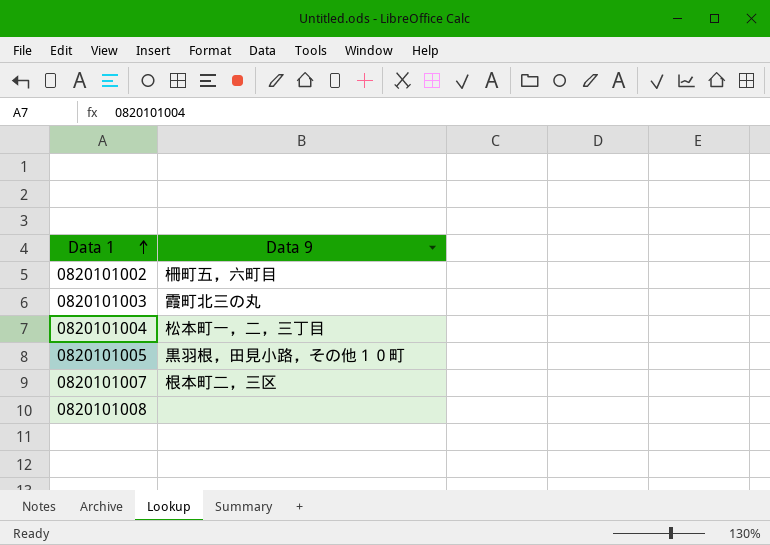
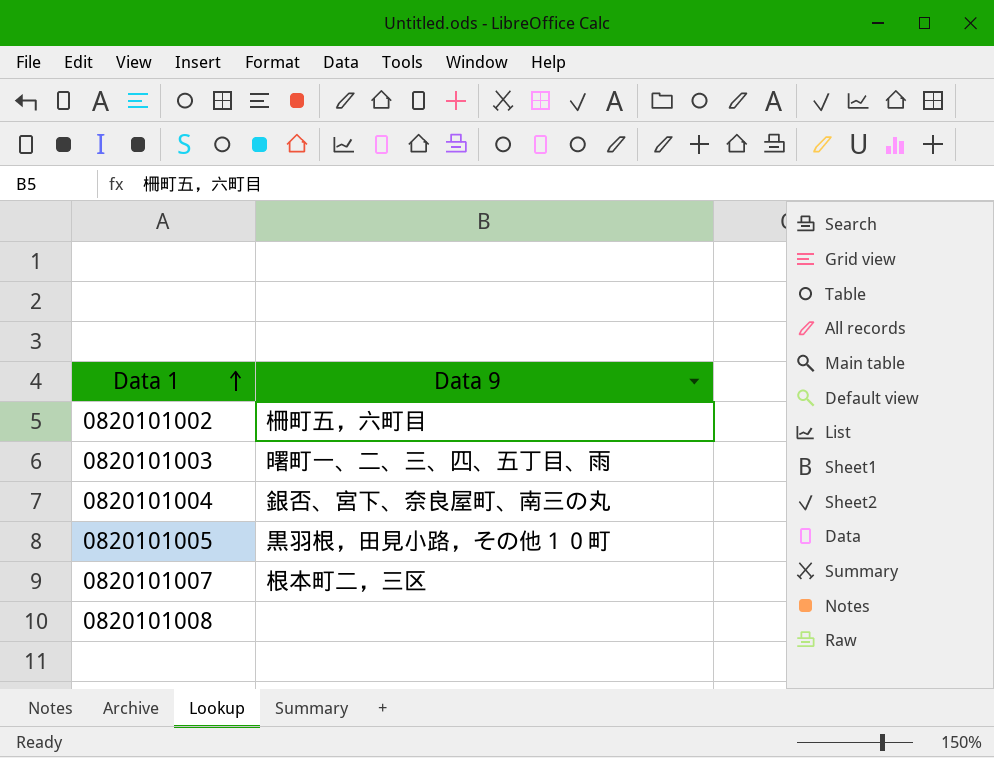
0820101003 | Data 9: 霞町北三の丸 -> 曙町一、二、三、四、五丁目、雨
0820101004 | Data 9: 松本町一，二，三丁目 -> 銀否、宮下、奈良屋町、南三の丸

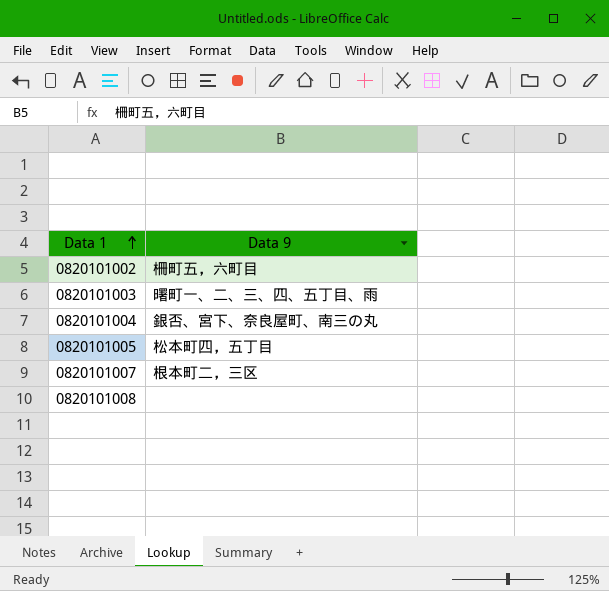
0820101005 | Data 9: 黒羽根，田見小路，その他１０町 -> 松本町四，五丁目

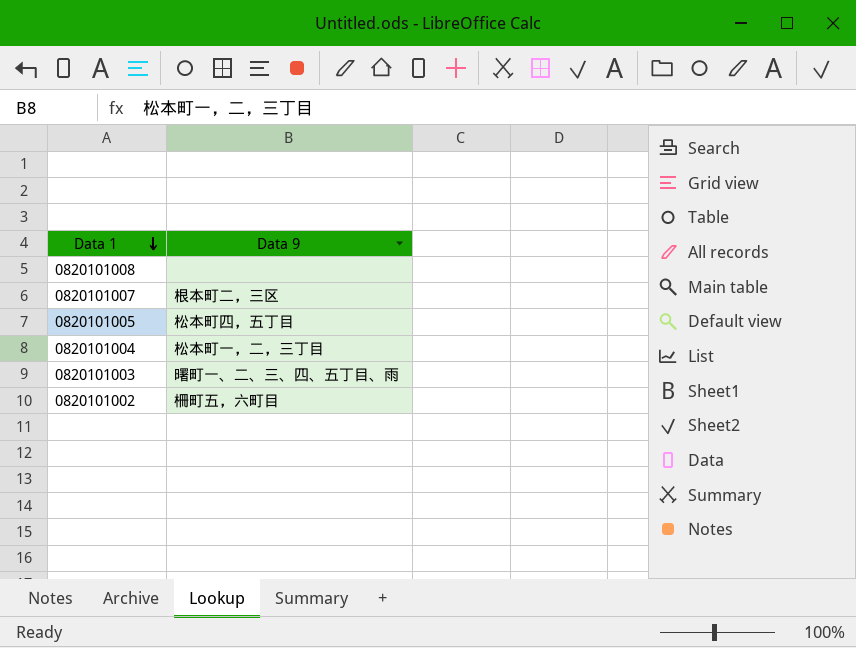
row order: Data 1 ascending -> Data 1 descending
0820101004 | Data 9: 銀否、宮下、奈良屋町、南三の丸 -> 松本町一，二，三丁目

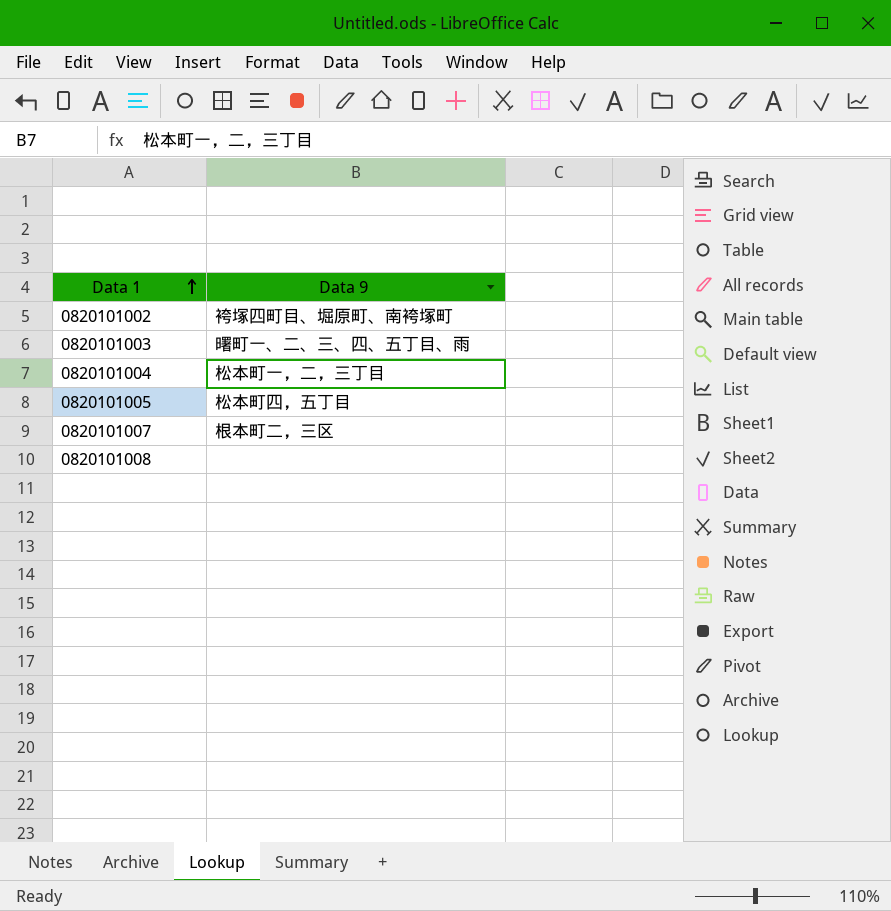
row order: Data 1 descending -> Data 1 ascending
0820101002 | Data 9: 柵町五，六町目 -> 袴塚四町目、堀原町、南袴塚町

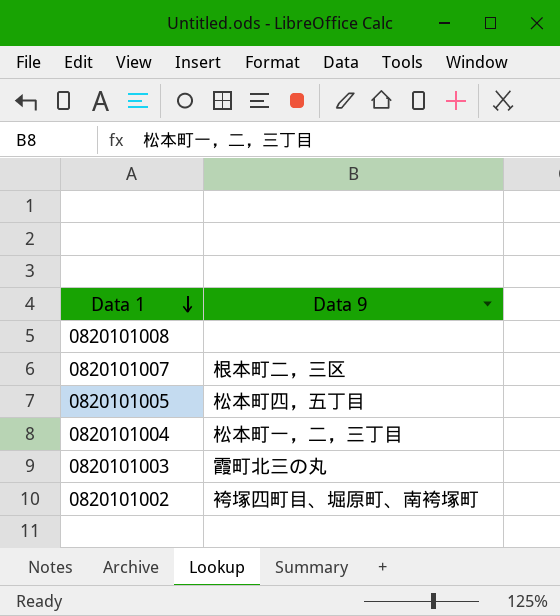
row order: Data 1 ascending -> Data 1 descending
0820101003 | Data 9: 曙町一、二、三、四、五丁目、雨 -> 霞町北三の丸

